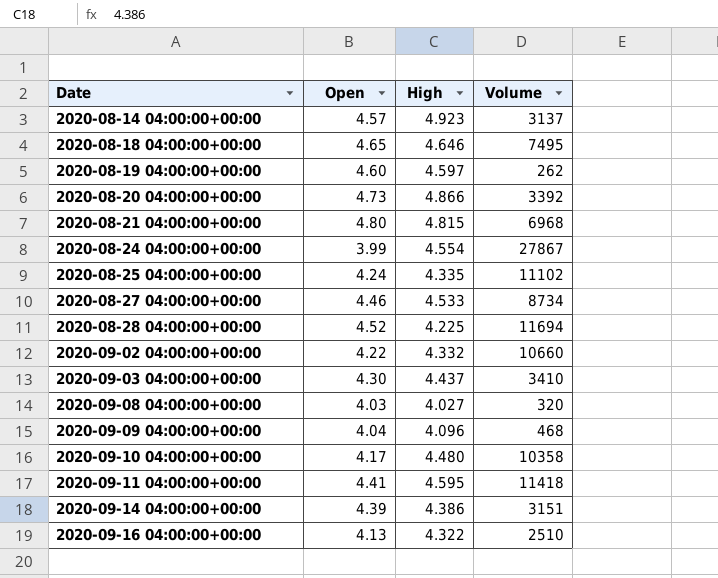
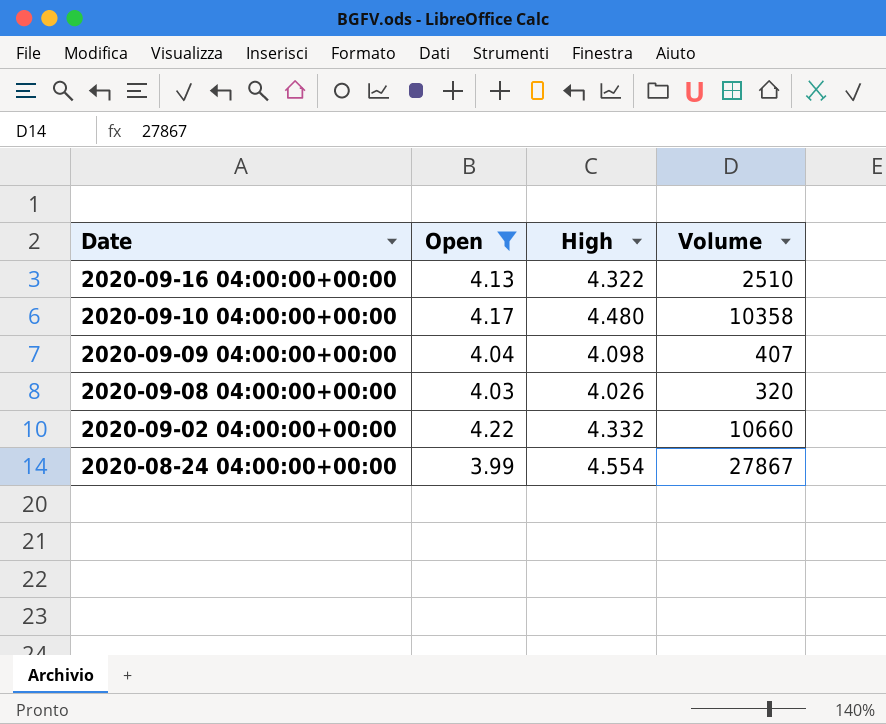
filter: none -> Open <= 4.22
row order: Date ascending -> Date descending
2020-09-09 04:00:00+00:00 | High: 4.096 -> 4.098
2020-09-09 04:00:00+00:00 | Volume: 468 -> 407
2020-09-08 04:00:00+00:00 | High: 4.027 -> 4.026

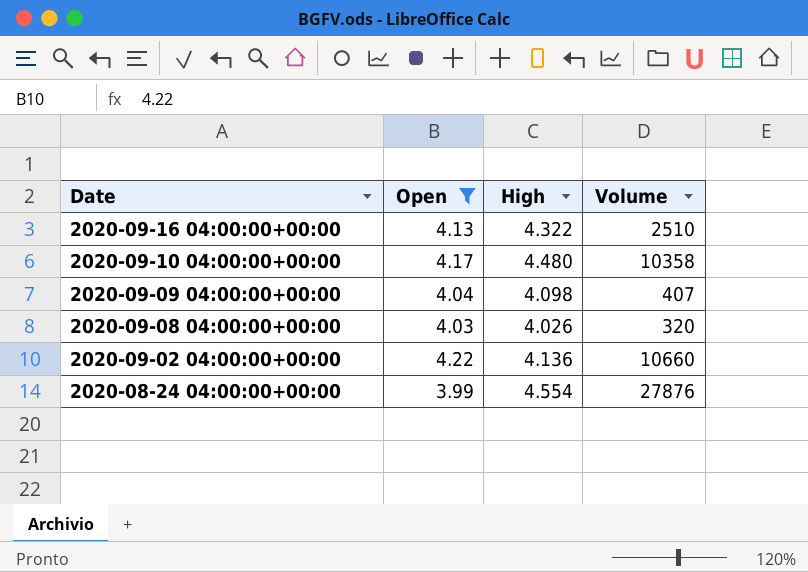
2020-09-02 04:00:00+00:00 | High: 4.332 -> 4.136
2020-08-24 04:00:00+00:00 | Volume: 27867 -> 27876

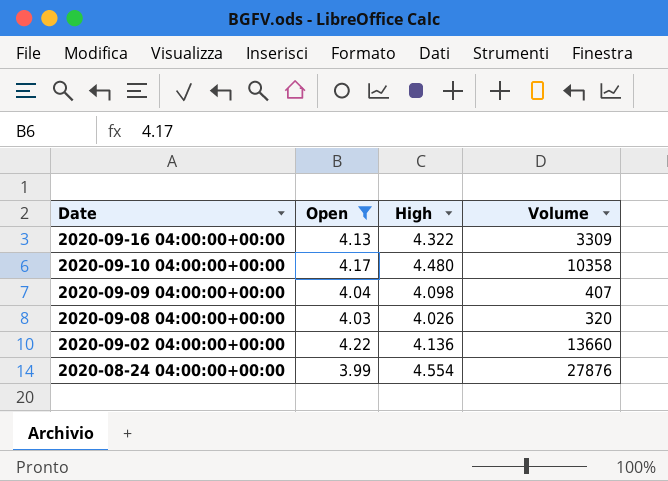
2020-09-16 04:00:00+00:00 | Volume: 2510 -> 3309
2020-09-02 04:00:00+00:00 | Volume: 10660 -> 13660

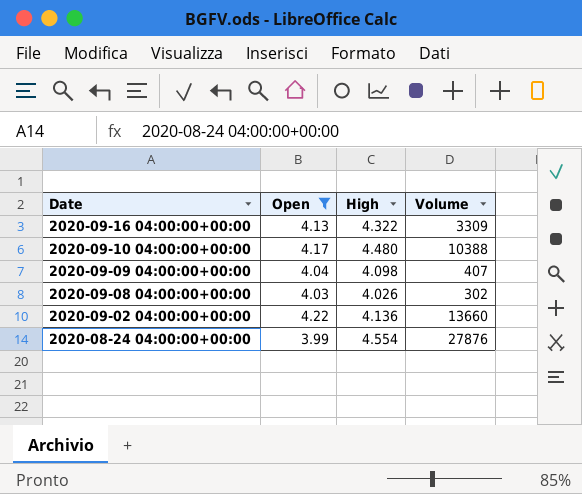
2020-09-10 04:00:00+00:00 | Volume: 10358 -> 10388
2020-09-08 04:00:00+00:00 | Volume: 320 -> 302

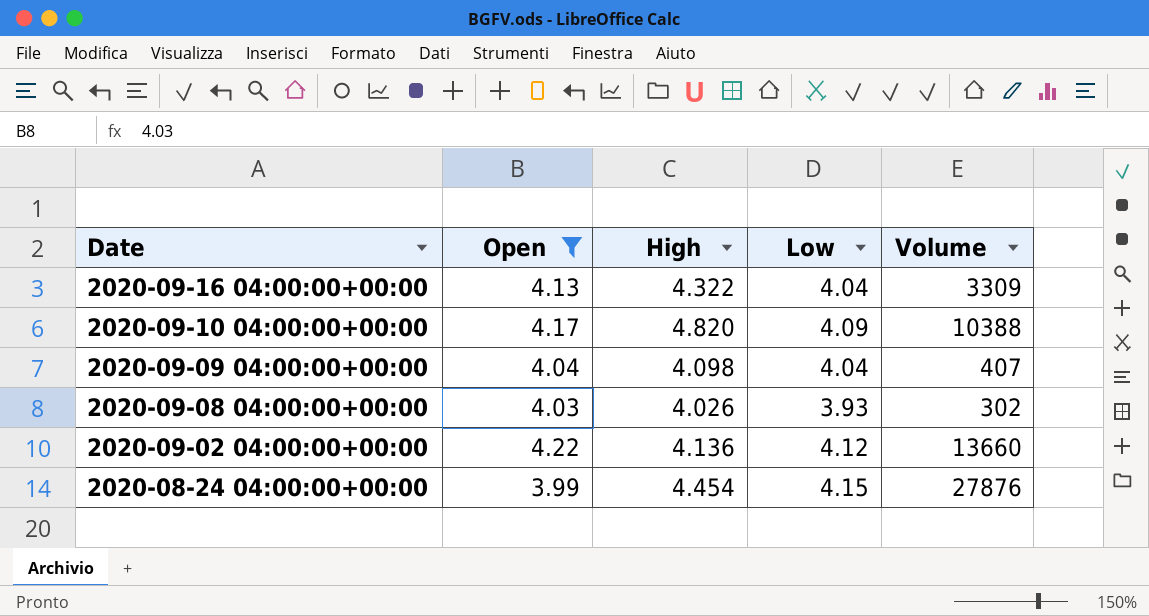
column Low | position: none -> 4
2020-09-10 04:00:00+00:00 | High: 4.480 -> 4.820
2020-08-24 04:00:00+00:00 | High: 4.554 -> 4.454

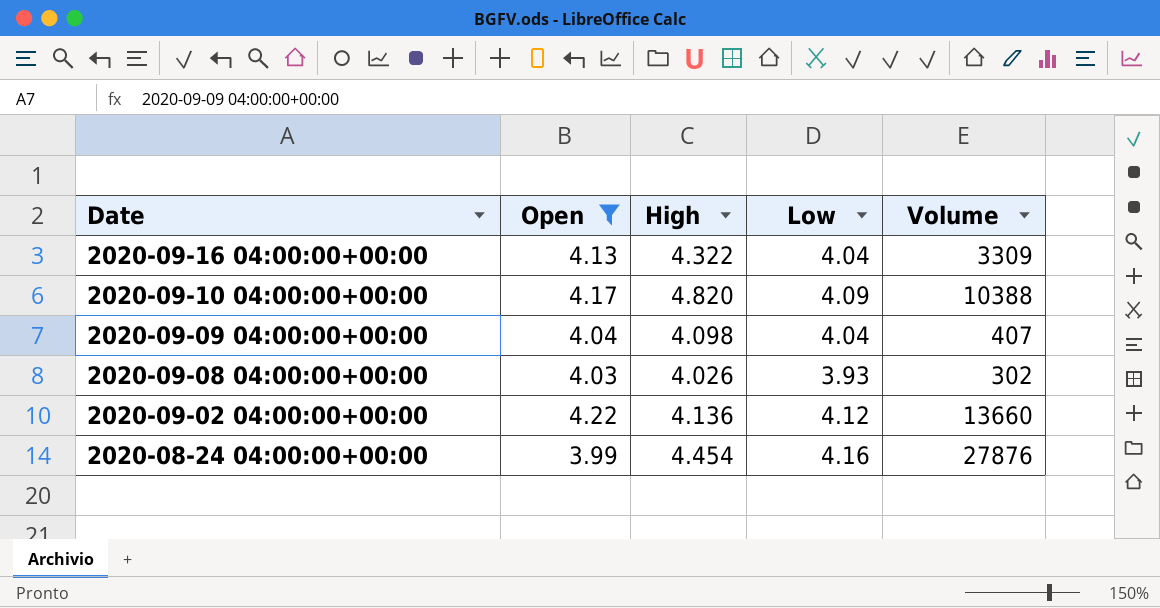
2020-08-24 04:00:00+00:00 | Low: 4.15 -> 4.16

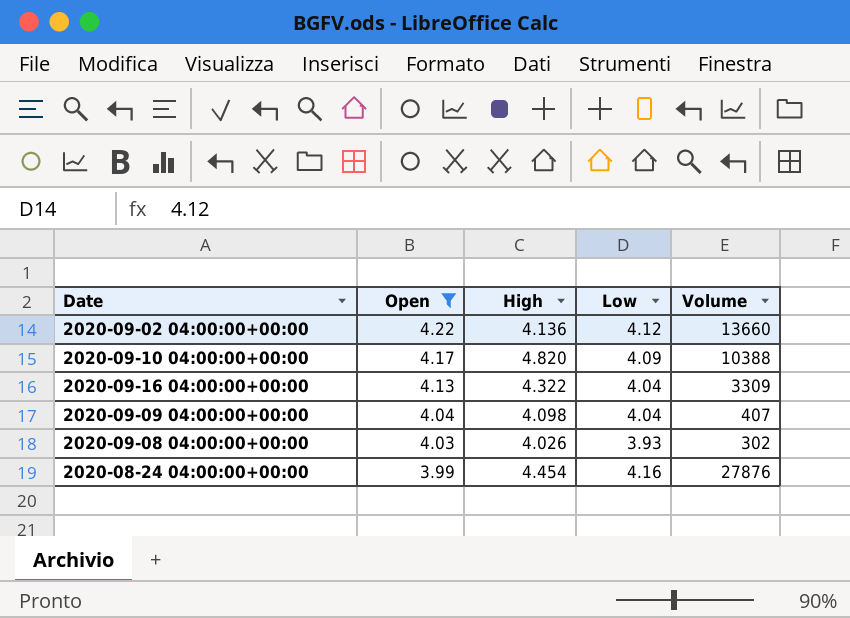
row order: Date descending -> Open descending

